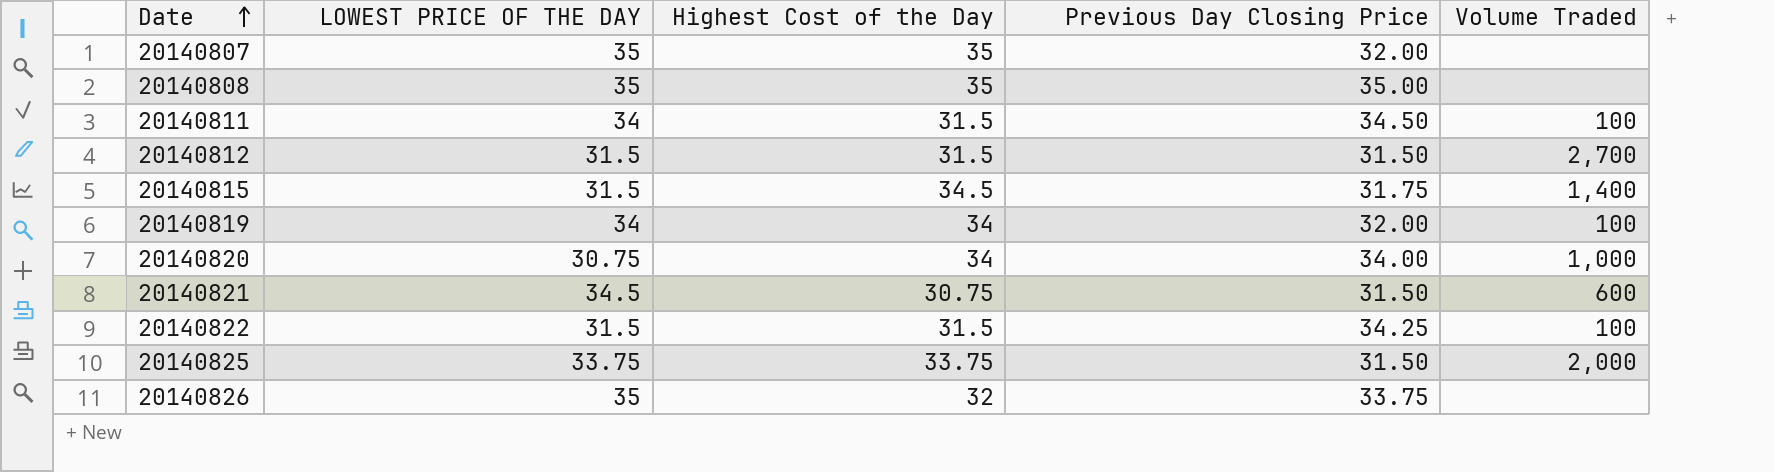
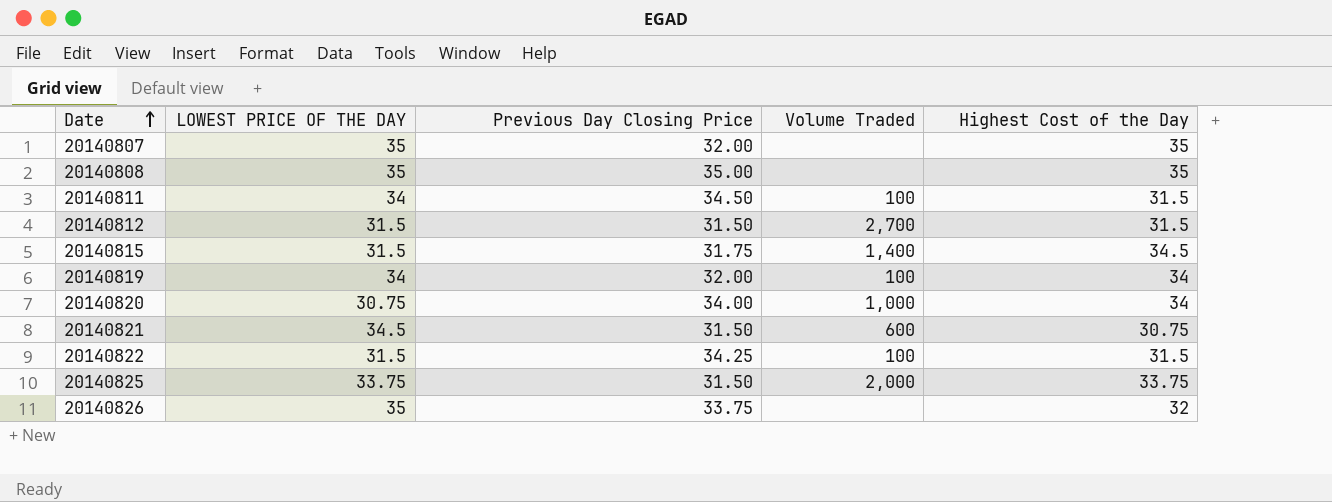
column Highest Cost of the Day | position: 3 -> 5

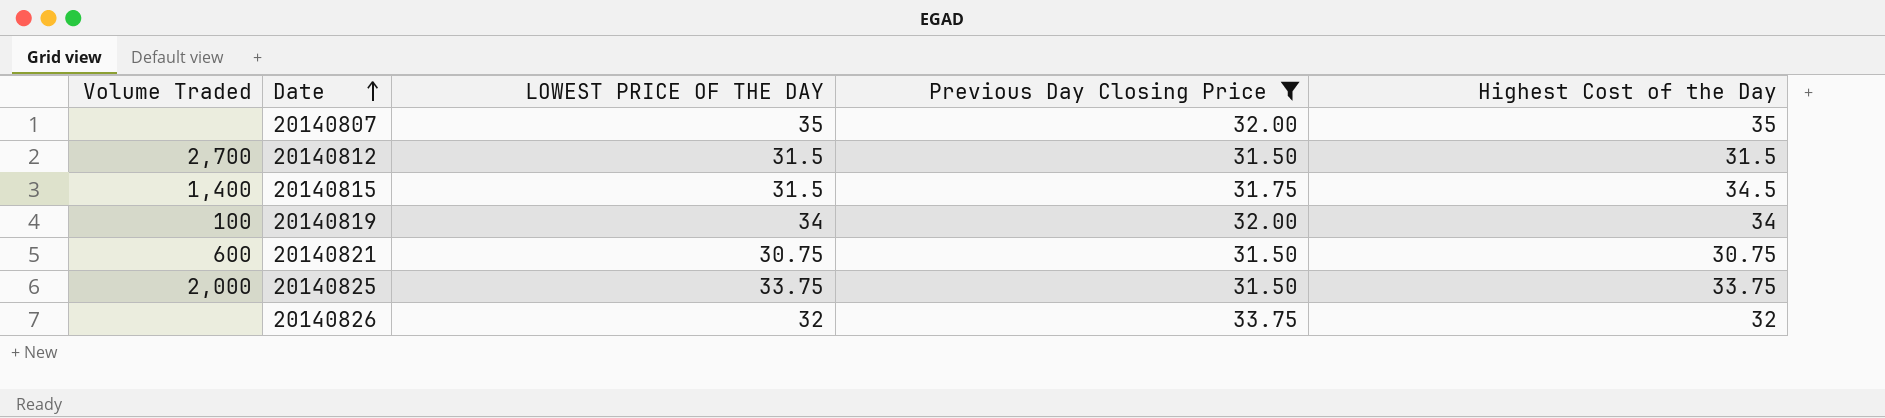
filter: none -> Previous Day Closing Price <= 33.75
column Volume Traded | position: 4 -> 1
20140821 | LOWEST PRICE OF THE DAY: 34.5 -> 30.75
20140826 | LOWEST PRICE OF THE DAY: 35 -> 32

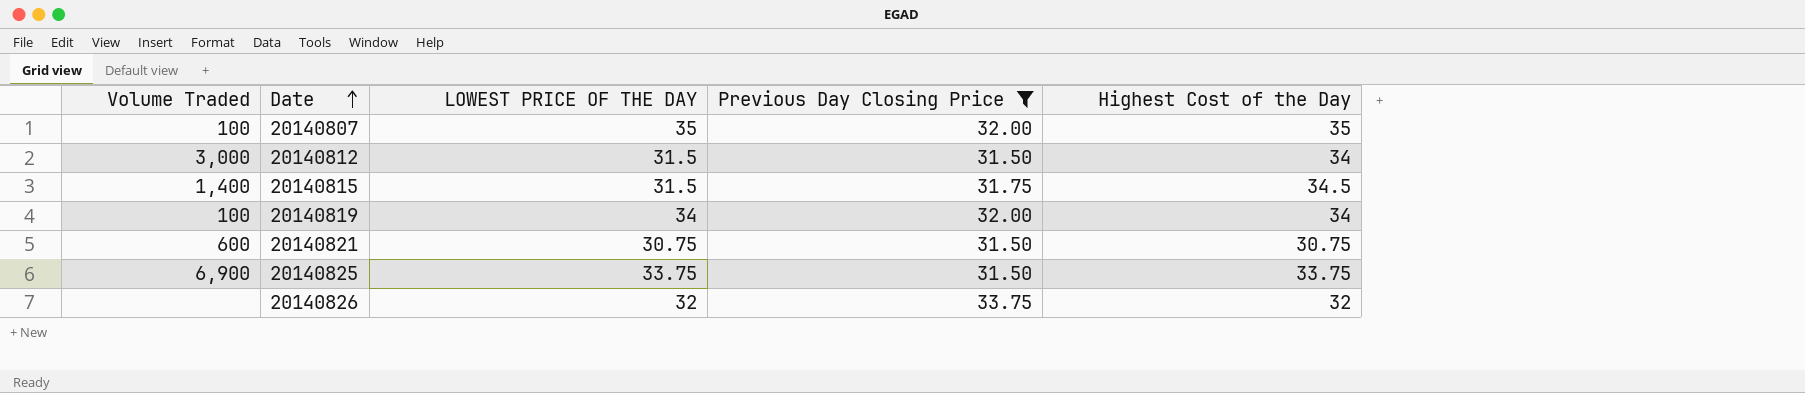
20140807 | Volume Traded: none -> 100
20140812 | Volume Traded: 2,700 -> 3,000
20140812 | Highest Cost of the Day: 31.5 -> 34
20140825 | Volume Traded: 2,000 -> 6,900

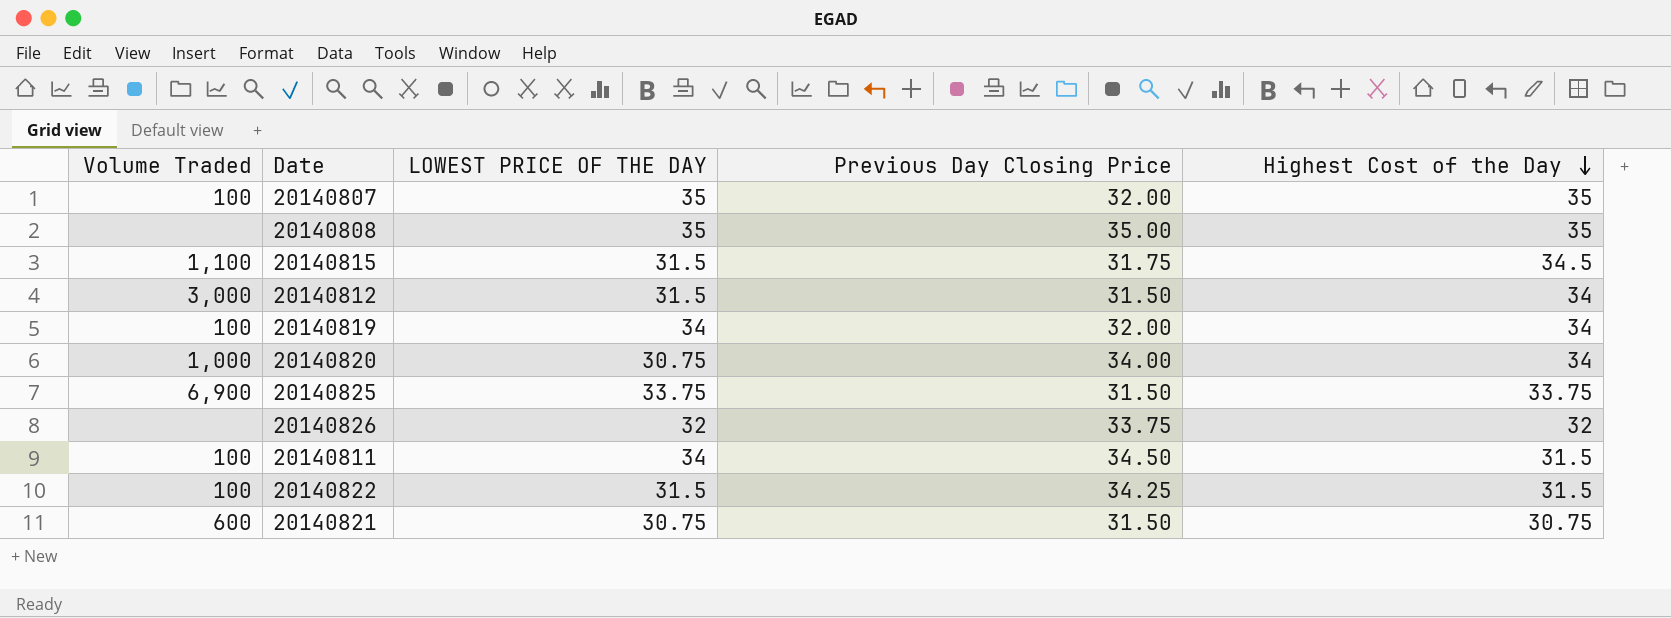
filter: Previous Day Closing Price <= 33.75 -> none
row order: Date ascending -> Highest Cost of the Day descending
20140815 | Volume Traded: 1,400 -> 1,100

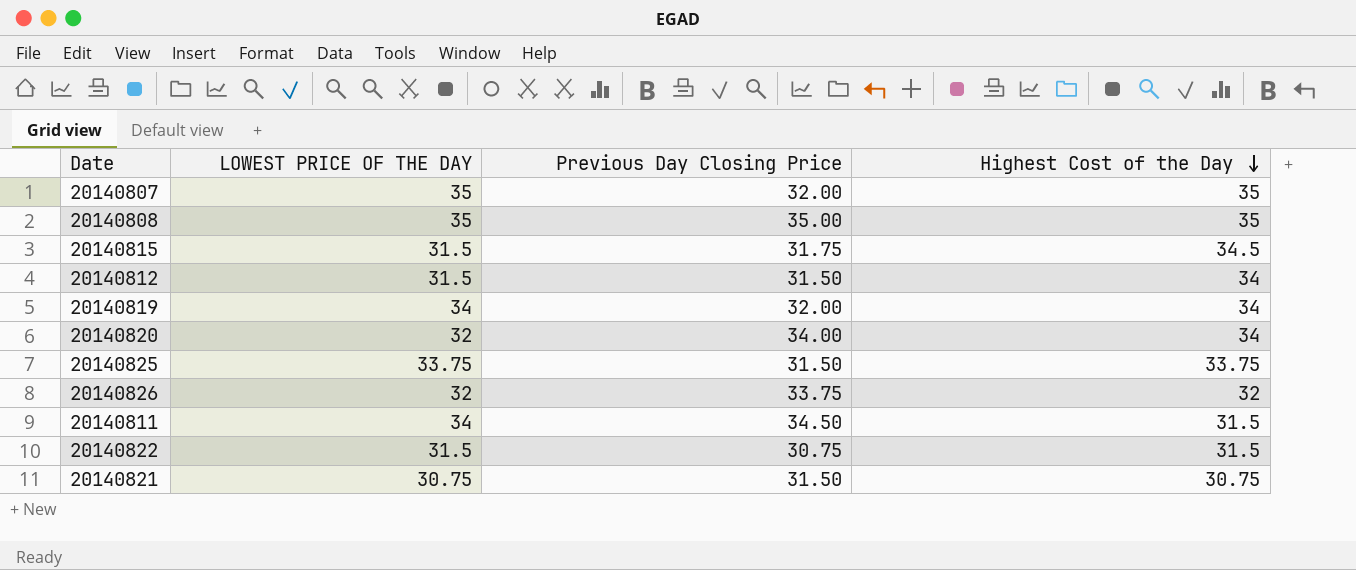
column Volume Traded | position: 1 -> none
20140820 | LOWEST PRICE OF THE DAY: 30.75 -> 32
20140822 | Previous Day Closing Price: 34.25 -> 30.75

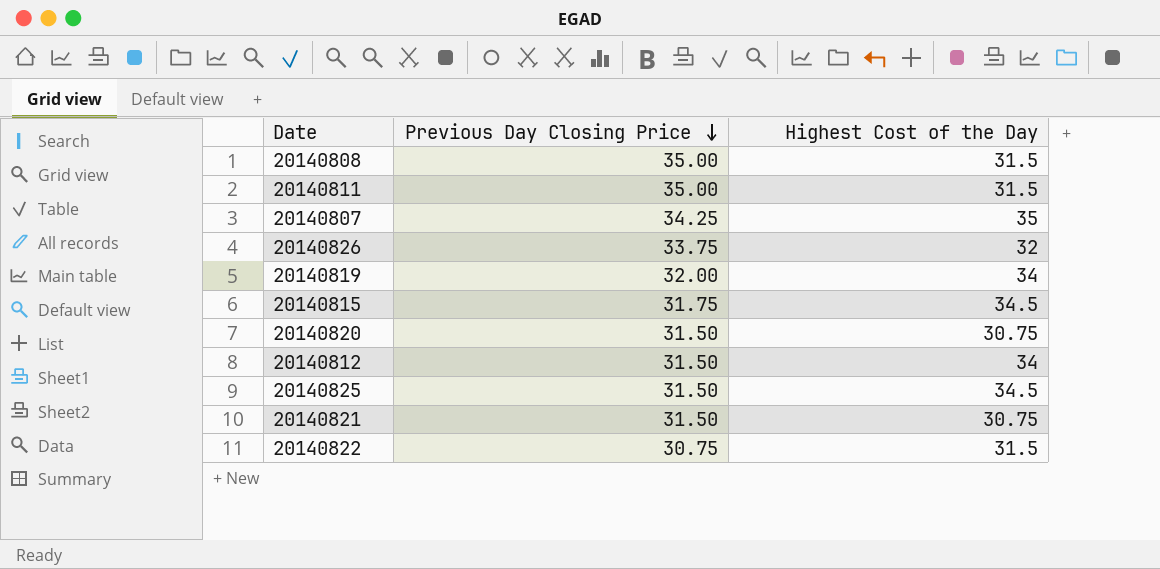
row order: Highest Cost of the Day descending -> Previous Day Closing Price descending
column LOWEST PRICE OF THE DAY | position: 2 -> none
20140808 | Highest Cost of the Day: 35 -> 31.5
20140811 | Previous Day Closing Price: 34.50 -> 35.00
20140807 | Previous Day Closing Price: 32.00 -> 34.25
20140820 | Previous Day Closing Price: 34.00 -> 31.50
20140820 | Highest Cost of the Day: 34 -> 30.75
20140825 | Highest Cost of the Day: 33.75 -> 34.5

